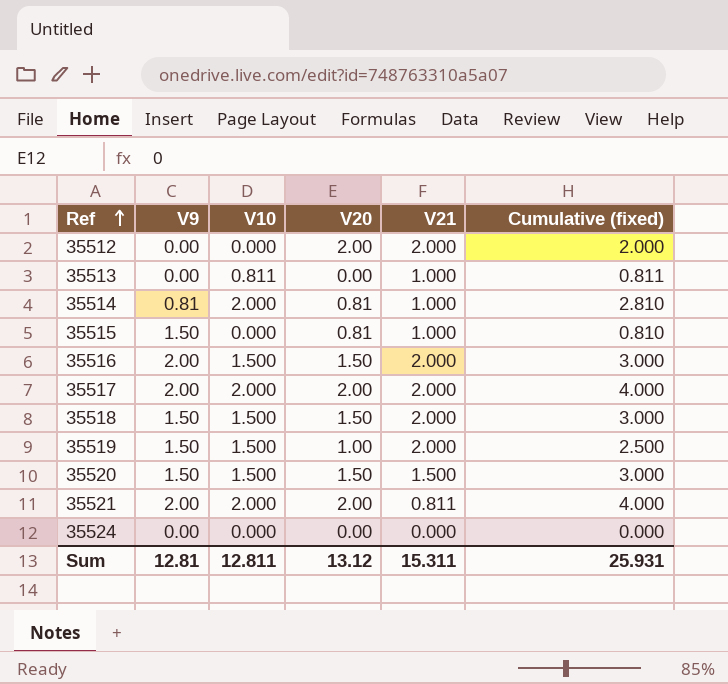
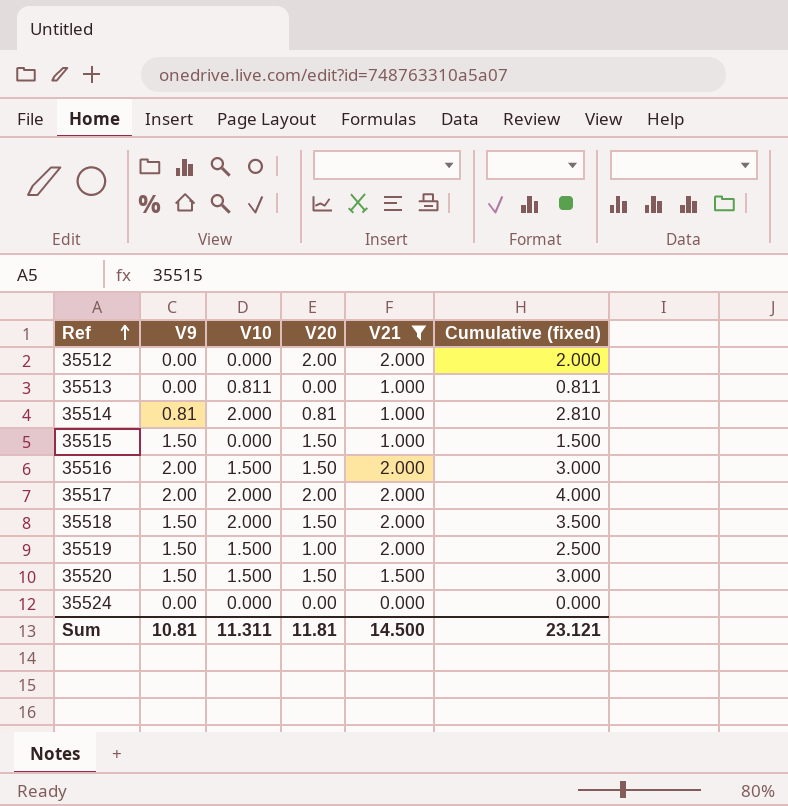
filter: none -> V21 != 0.811
35515 | V20: 0.81 -> 1.50
35515 | Cumulative (fixed): 0.810 -> 1.500
35518 | V10: 1.500 -> 2.000
35518 | Cumulative (fixed): 3.000 -> 3.500
Sum | V9: 12.81 -> 10.81
Sum | V10: 12.811 -> 11.311
Sum | V20: 13.12 -> 11.81
Sum | V21: 15.311 -> 14.500
Sum | Cumulative (fixed): 25.931 -> 23.121

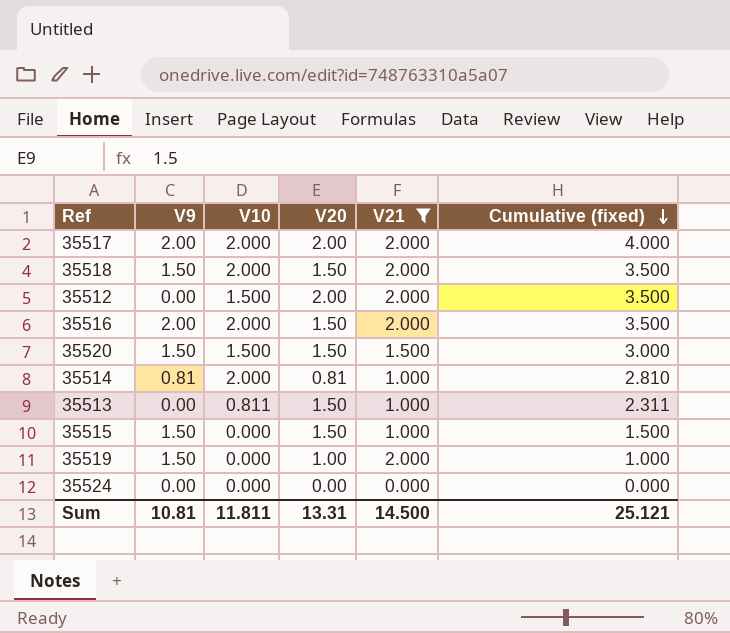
row order: Ref ascending -> Cumulative (fixed) descending
35512 | V10: 0.000 -> 1.500
35512 | Cumulative (fixed): 2.000 -> 3.500
35516 | V10: 1.500 -> 2.000
35516 | Cumulative (fixed): 3.000 -> 3.500
35513 | V20: 0.00 -> 1.50
35513 | Cumulative (fixed): 0.811 -> 2.311
35519 | V10: 1.500 -> 0.000
35519 | Cumulative (fixed): 2.500 -> 1.000
Sum | V10: 11.311 -> 11.811
Sum | V20: 11.81 -> 13.31
Sum | Cumulative (fixed): 23.121 -> 25.121

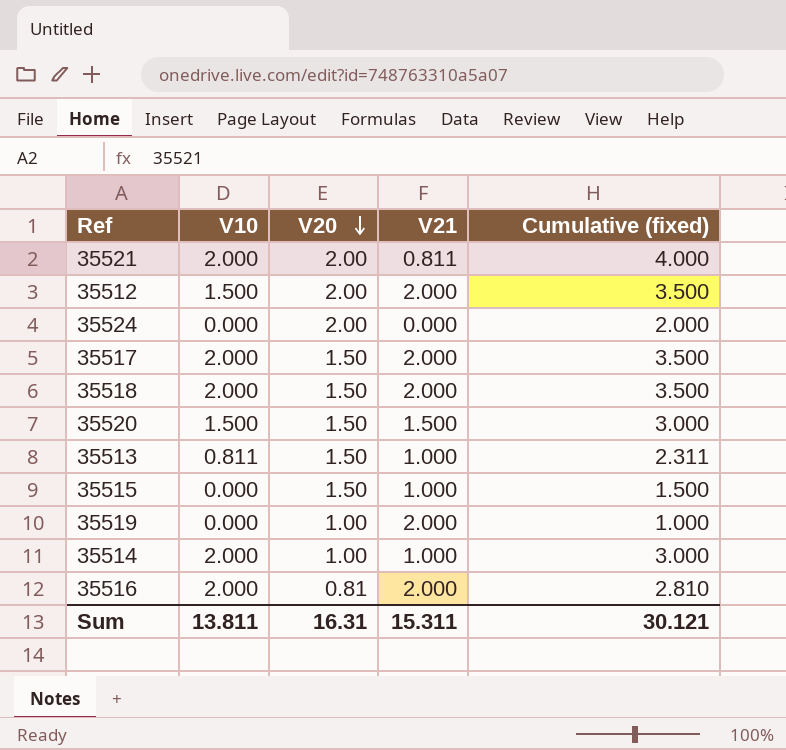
filter: V21 != 0.811 -> none
row order: Cumulative (fixed) descending -> V20 descending
column V9 | position: 2 -> none
35524 | V20: 0.00 -> 2.00
35524 | Cumulative (fixed): 0.000 -> 2.000
35517 | V20: 2.00 -> 1.50
35517 | Cumulative (fixed): 4.000 -> 3.500
35514 | V20: 0.81 -> 1.00
35514 | Cumulative (fixed): 2.810 -> 3.000
35516 | V20: 1.50 -> 0.81
35516 | Cumulative (fixed): 3.500 -> 2.810
Sum | V10: 11.811 -> 13.811
Sum | V20: 13.31 -> 16.31
Sum | V21: 14.500 -> 15.311
Sum | Cumulative (fixed): 25.121 -> 30.121

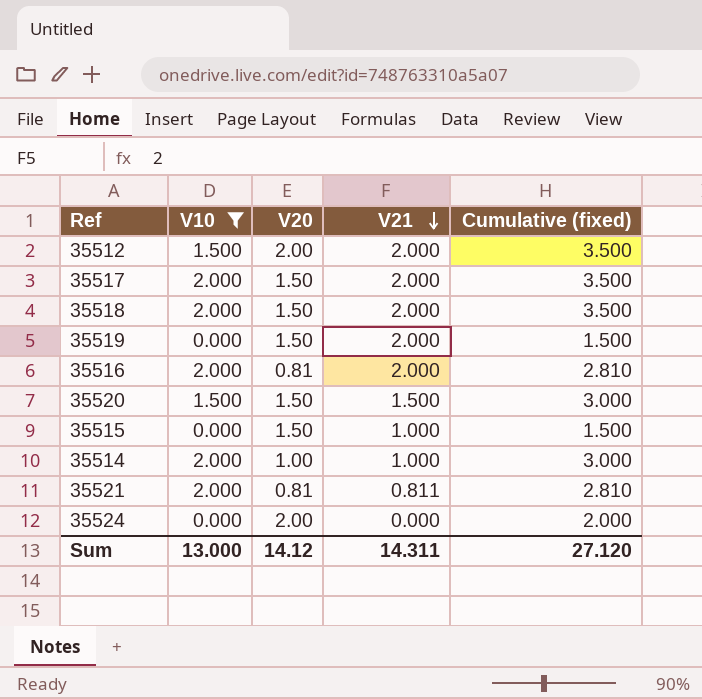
filter: none -> V10 != 0.811
row order: V20 descending -> V21 descending
35519 | V20: 1.00 -> 1.50
35519 | Cumulative (fixed): 1.000 -> 1.500
35521 | V20: 2.00 -> 0.81
35521 | Cumulative (fixed): 4.000 -> 2.810
Sum | V10: 13.811 -> 13.000
Sum | V20: 16.31 -> 14.12
Sum | V21: 15.311 -> 14.311
Sum | Cumulative (fixed): 30.121 -> 27.120

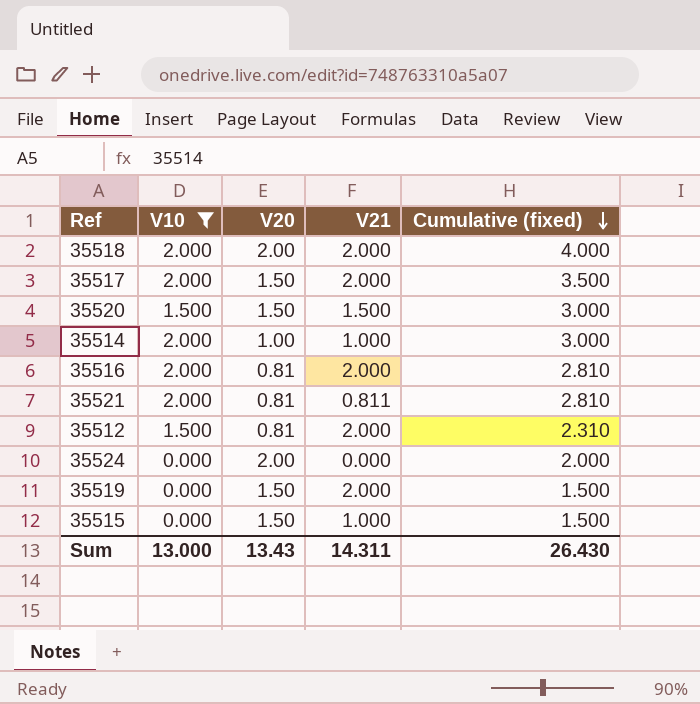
row order: V21 descending -> Cumulative (fixed) descending
35518 | V20: 1.50 -> 2.00
35518 | Cumulative (fixed): 3.500 -> 4.000
35512 | V20: 2.00 -> 0.81
35512 | Cumulative (fixed): 3.500 -> 2.310
Sum | V20: 14.12 -> 13.43
Sum | Cumulative (fixed): 27.120 -> 26.430

